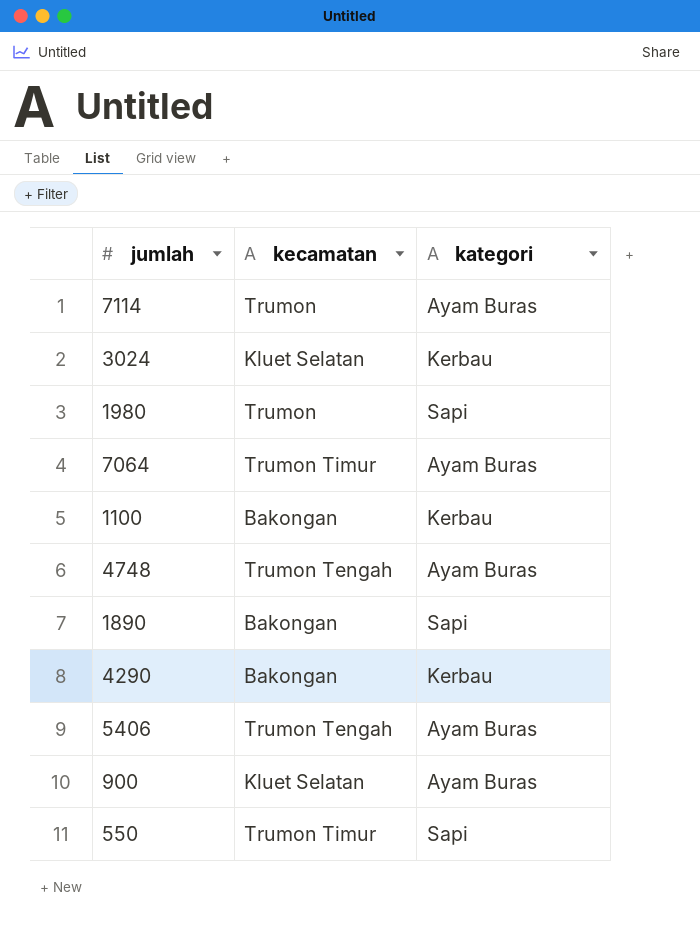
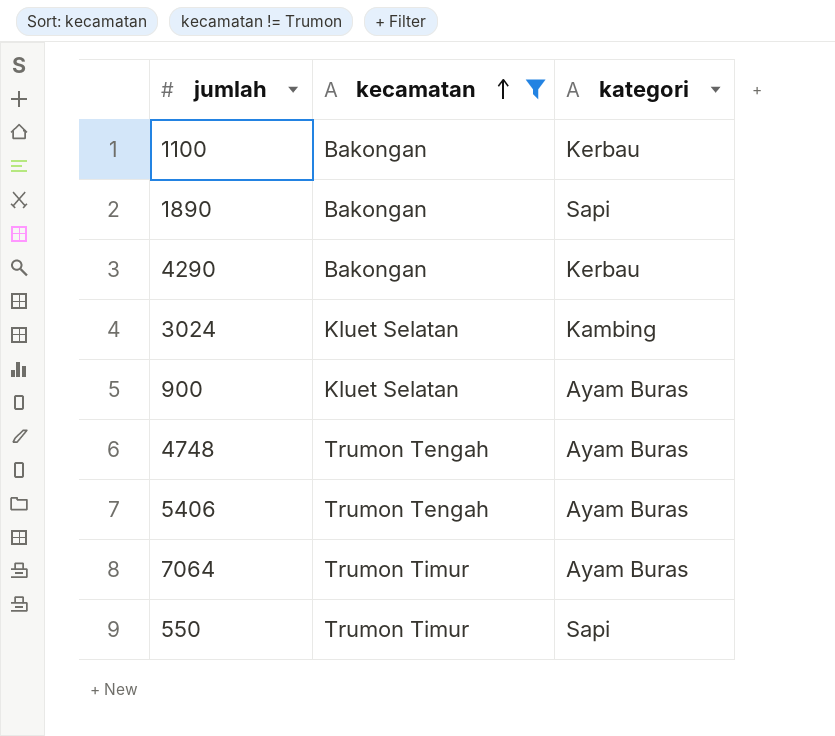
filter: none -> kecamatan != Trumon
row order: none -> kecamatan ascending
3024 | kategori: Kerbau -> Kambing

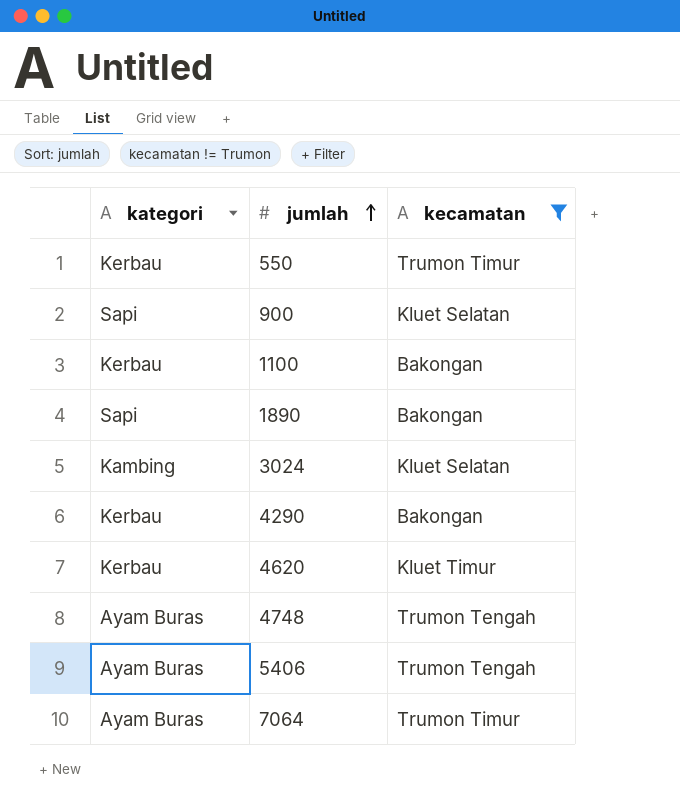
row order: kecamatan ascending -> jumlah ascending
column kategori | position: 3 -> 1
550 | kategori: Sapi -> Kerbau
900 | kategori: Ayam Buras -> Sapi
row 4620: none -> Kerbau | Kluet Timur

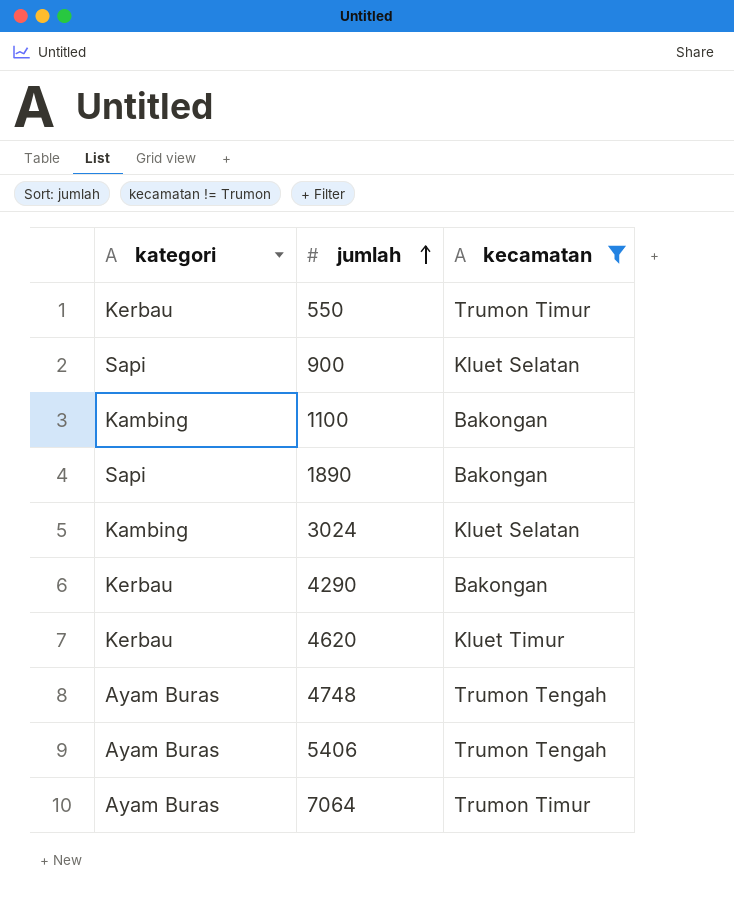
1100 | kategori: Kerbau -> Kambing

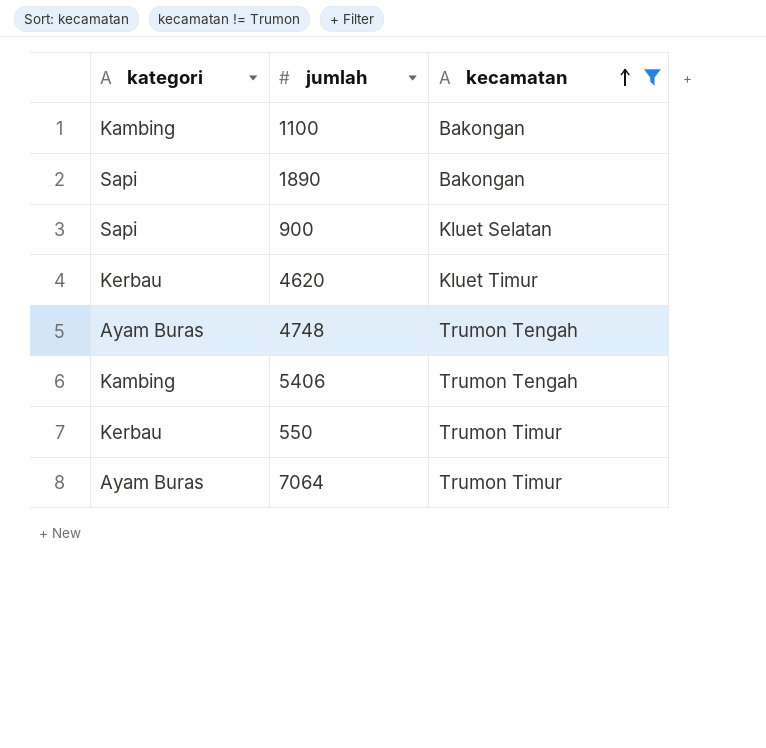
row order: jumlah ascending -> kecamatan ascending
row 3024: Kambing | Kluet Selatan -> none
row 4290: Kerbau | Bakongan -> none
5406 | kategori: Ayam Buras -> Kambing

